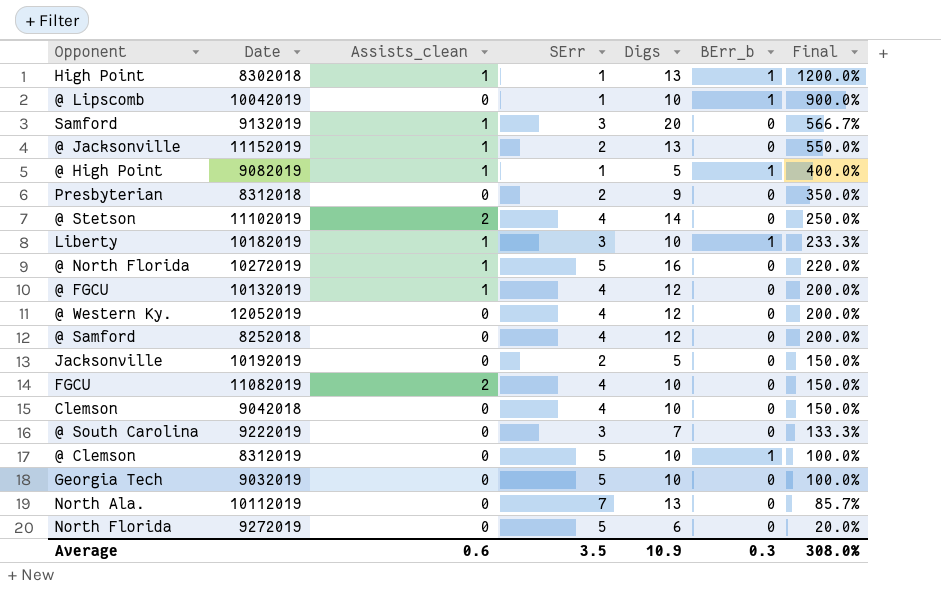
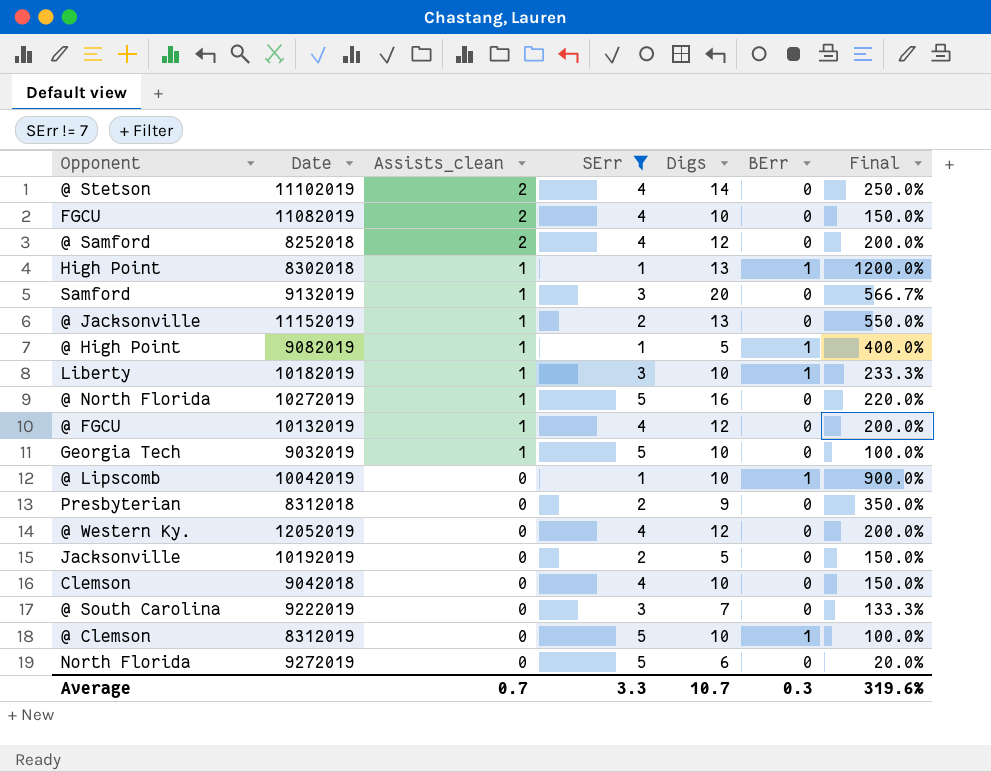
filter: none -> SErr != 7
row order: Final descending -> Assists_clean descending
column name: BErr_b -> BErr
@ Samford | Assists_clean: 0 -> 2
Georgia Tech | Assists_clean: 0 -> 1
Average | Assists_clean: 0.6 -> 0.7
Average | SErr: 3.5 -> 3.3
Average | Digs: 10.9 -> 10.7
Average | Final: 308.0% -> 319.6%

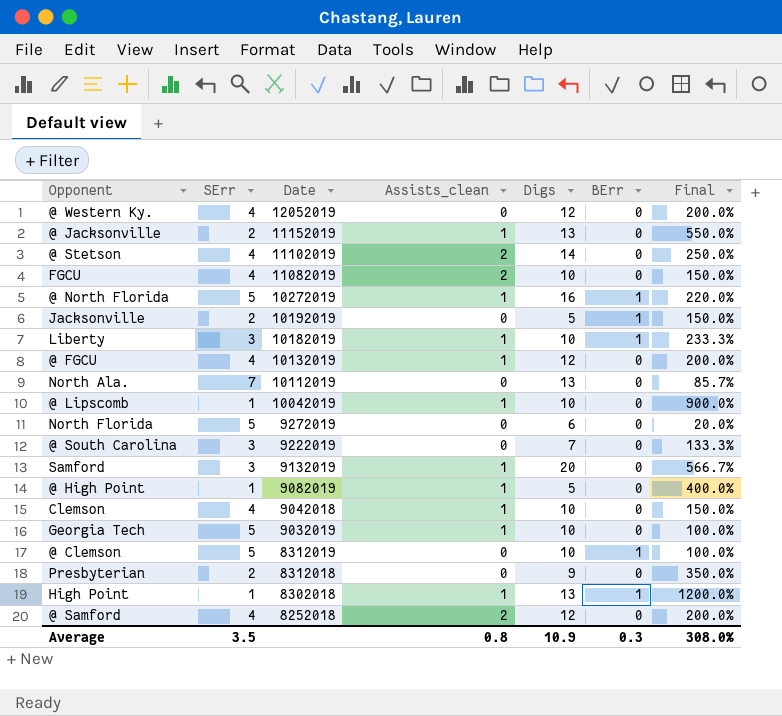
filter: SErr != 7 -> none
row order: Assists_clean descending -> Date descending
column SErr | position: 4 -> 2
@ North Florida | BErr: 0 -> 1
Jacksonville | BErr: 0 -> 1
@ Lipscomb | Assists_clean: 0 -> 1
@ Lipscomb | BErr: 1 -> 0
@ High Point | BErr: 1 -> 0
Clemson | Assists_clean: 0 -> 1
Average | SErr: 3.3 -> 3.5
Average | Assists_clean: 0.7 -> 0.8
Average | Digs: 10.7 -> 10.9
Average | Final: 319.6% -> 308.0%

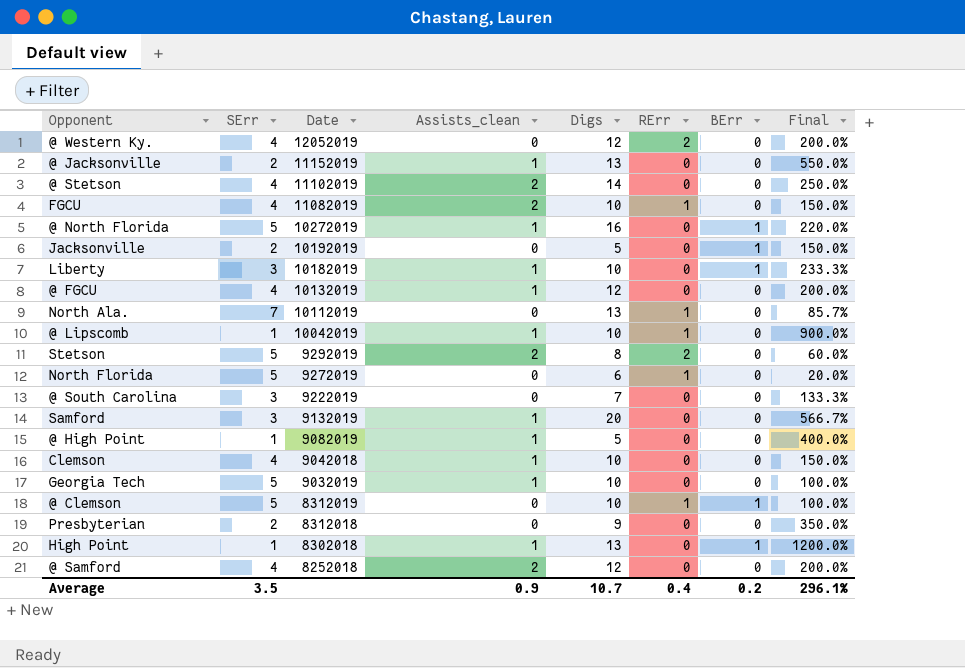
column RErr | position: none -> 6
row Stetson: none -> 5 | 9292019 | 2 | 8 | 2 | 0 | 60.0%
Average | Assists_clean: 0.8 -> 0.9
Average | Digs: 10.9 -> 10.7
Average | BErr: 0.3 -> 0.2
Average | Final: 308.0% -> 296.1%

